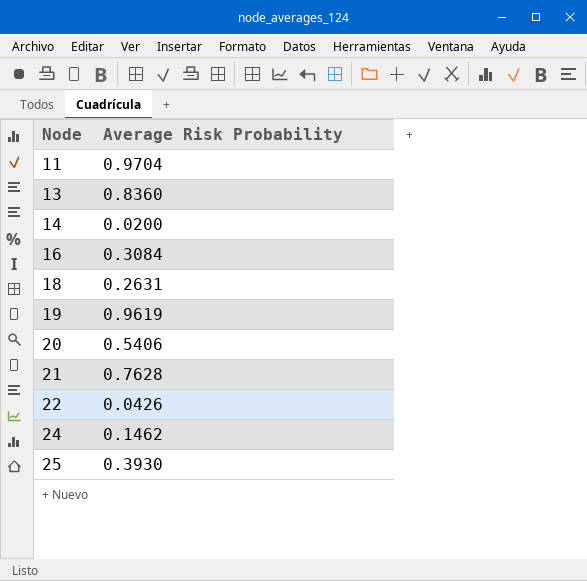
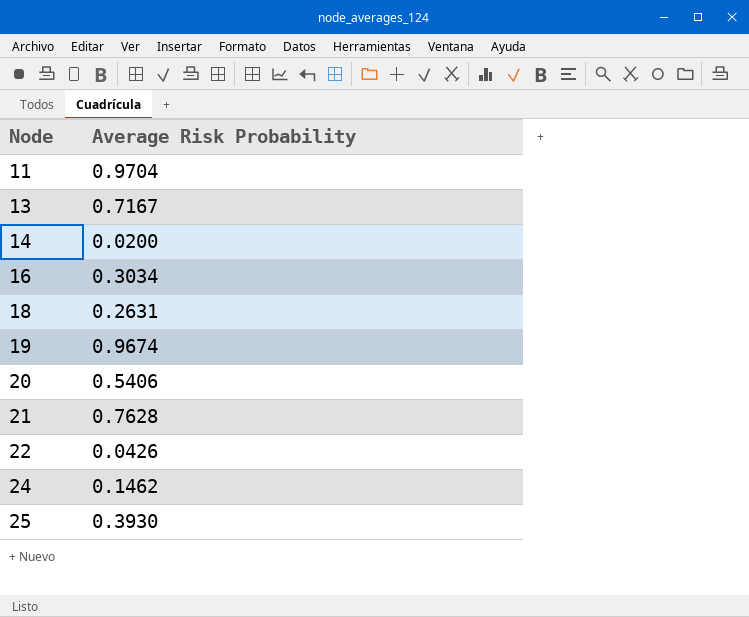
13 | Average Risk Probability: 0.8360 -> 0.7167
16 | Average Risk Probability: 0.3084 -> 0.3034
19 | Average Risk Probability: 0.9619 -> 0.9674

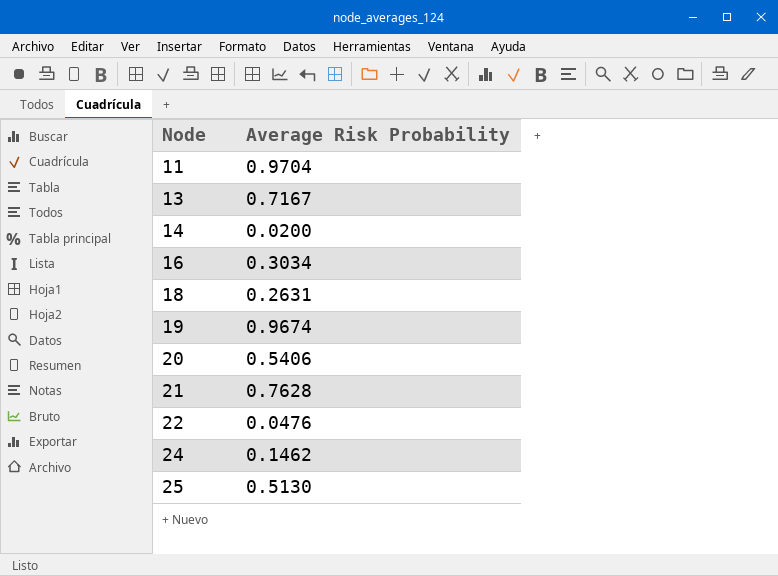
22 | Average Risk Probability: 0.0426 -> 0.0476
25 | Average Risk Probability: 0.3930 -> 0.5130

